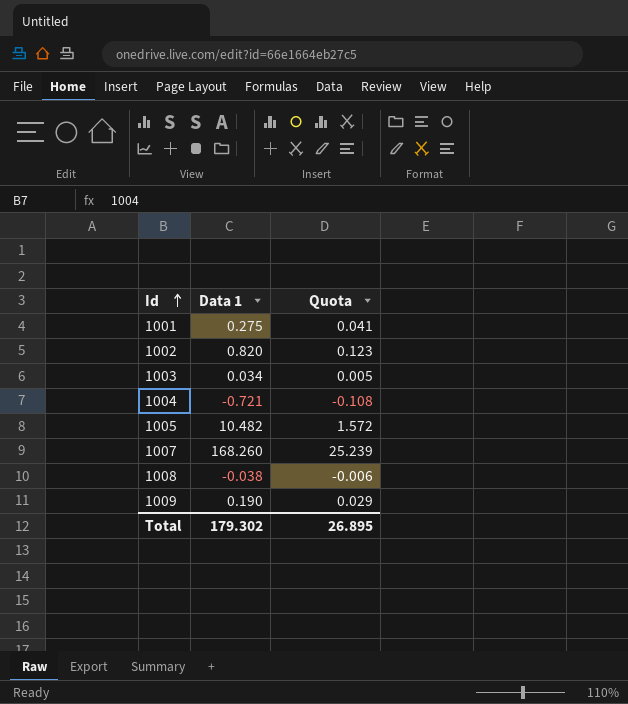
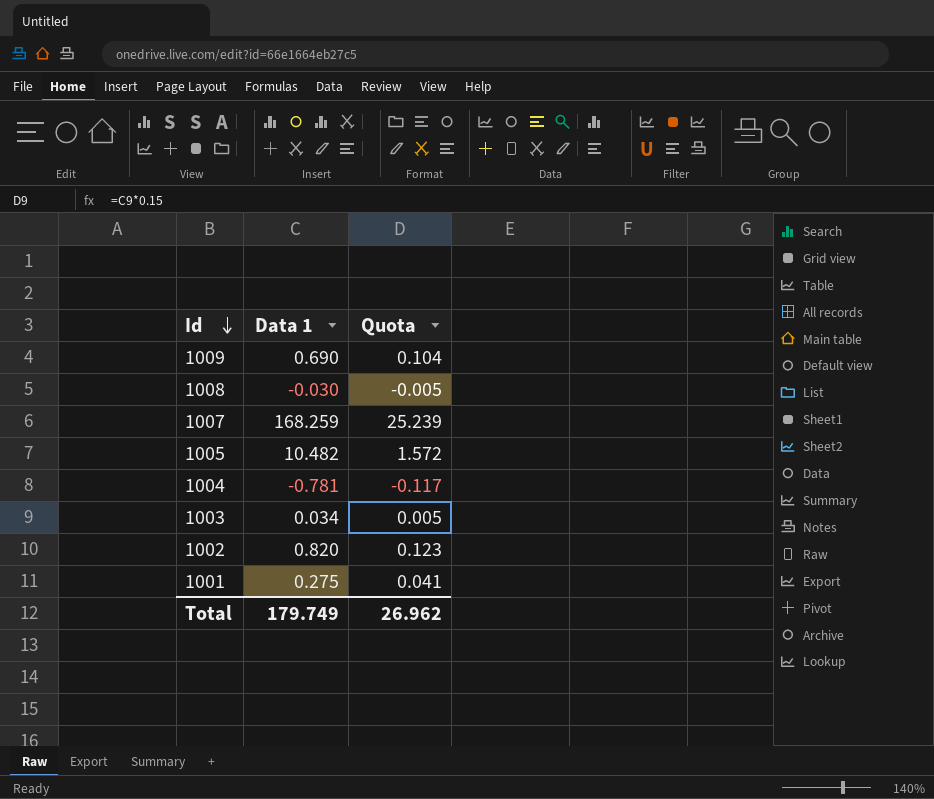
row order: Id ascending -> Id descending
1009 | Data 1: 0.190 -> 0.690
1009 | Quota: 0.029 -> 0.104
1008 | Data 1: -0.038 -> -0.030
1008 | Quota: -0.006 -> -0.005
1007 | Data 1: 168.260 -> 168.259
1004 | Data 1: -0.721 -> -0.781
1004 | Quota: -0.108 -> -0.117
Total | Data 1: 179.302 -> 179.749
Total | Quota: 26.895 -> 26.962

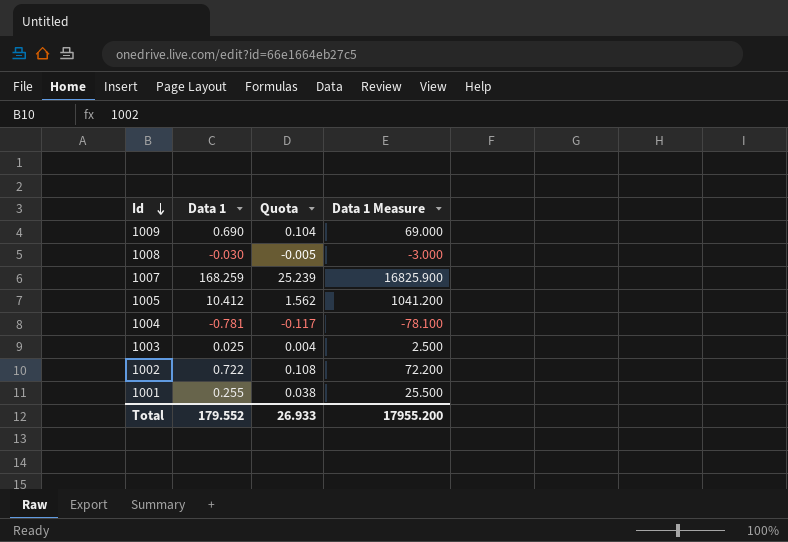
column Data 1 Measure | formula: none -> [Data 1] * 100
1005 | Data 1: 10.482 -> 10.412
1005 | Quota: 1.572 -> 1.562
1003 | Data 1: 0.034 -> 0.025
1003 | Quota: 0.005 -> 0.004
1002 | Data 1: 0.820 -> 0.722
1002 | Quota: 0.123 -> 0.108
1001 | Data 1: 0.275 -> 0.255
1001 | Quota: 0.041 -> 0.038
Total | Data 1: 179.749 -> 179.552
Total | Quota: 26.962 -> 26.933

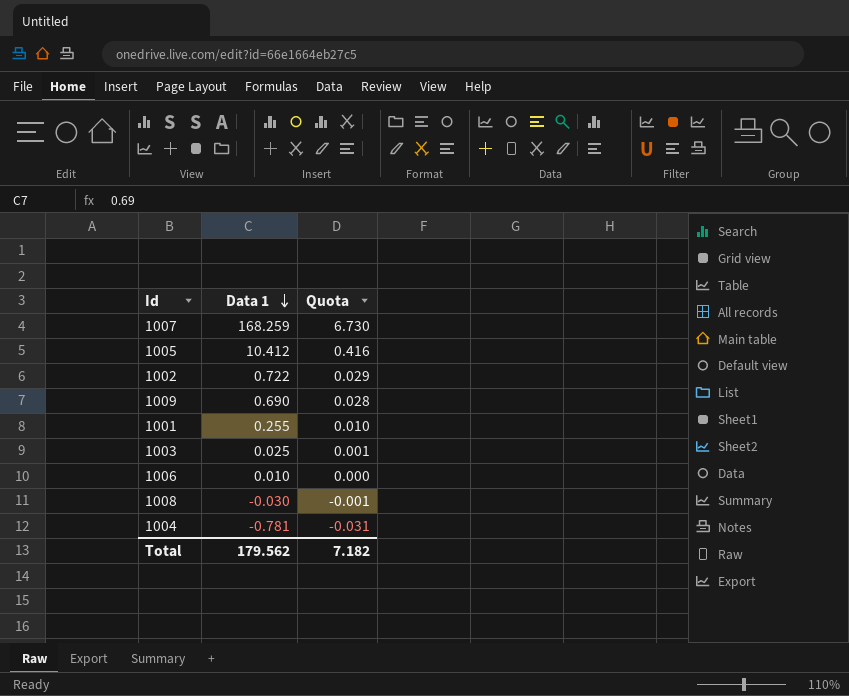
row order: Id descending -> Data 1 descending
column Data 1 Measure | formula: [Data 1] * 100 -> none
column Quota | formula: [Data 1] * 0.15 -> [Data 1] * 0.04
row 1006: none -> 0.010 | 0.000
Total | Data 1: 179.552 -> 179.562
Total | Quota: 26.933 -> 7.182

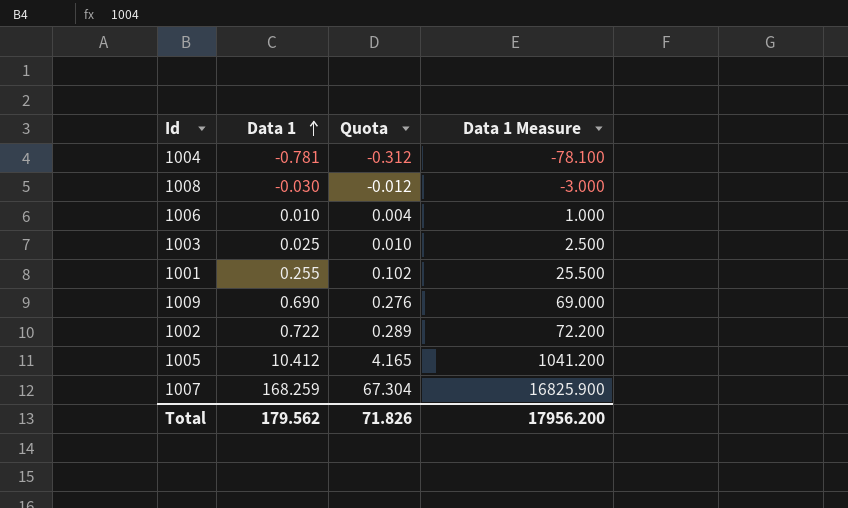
row order: Data 1 descending -> Data 1 ascending
column Quota | formula: [Data 1] * 0.04 -> [Data 1] * 0.4
column Data 1 Measure | formula: none -> [Data 1] * 100
Total | Quota: 7.182 -> 71.826

